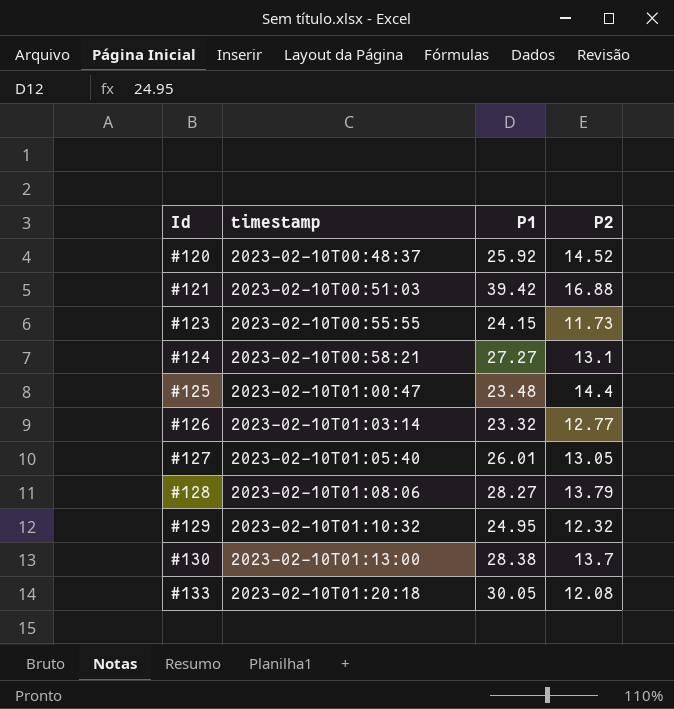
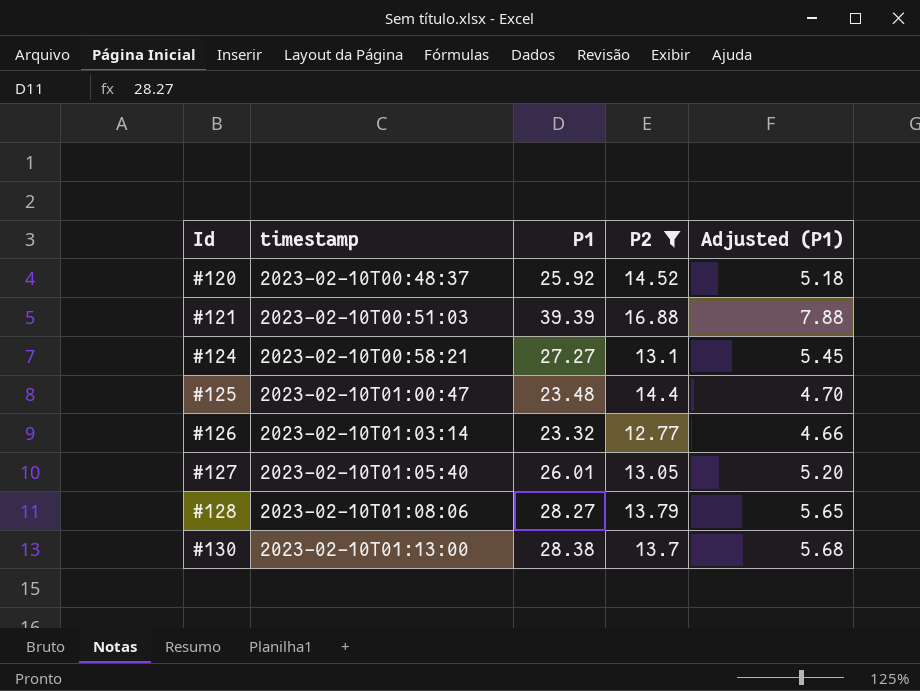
filter: none -> P2 >= 12.77
column Adjusted (P1) | formula: none -> [P1] * 0.2
#121 | P1: 39.42 -> 39.39

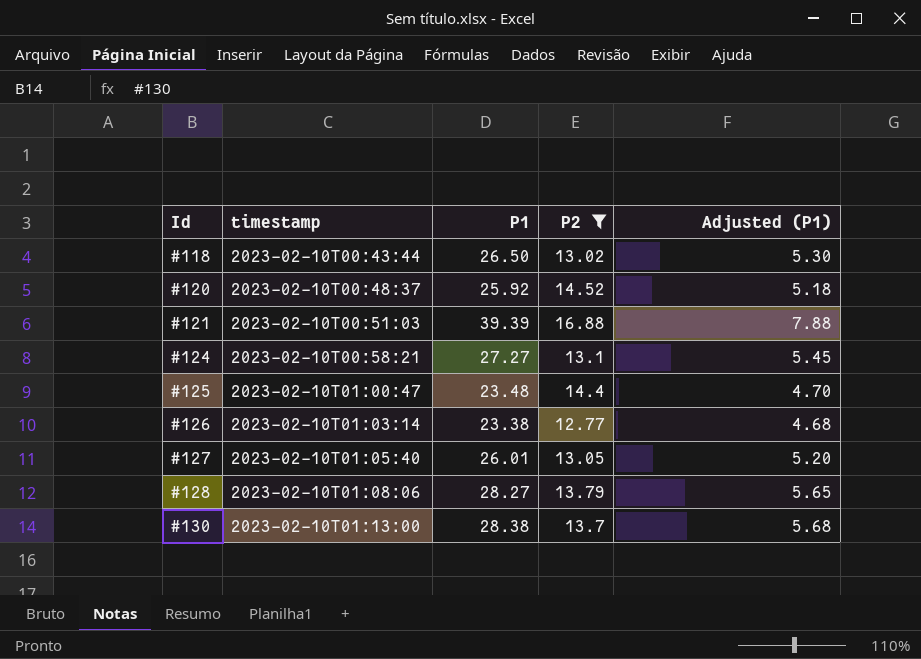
row #118: none -> 2023-02-10T00:43:44 | 26.50 | 13.02 | 5.30
#126 | P1: 23.32 -> 23.38
#126 | Adjusted (P1): 4.66 -> 4.68

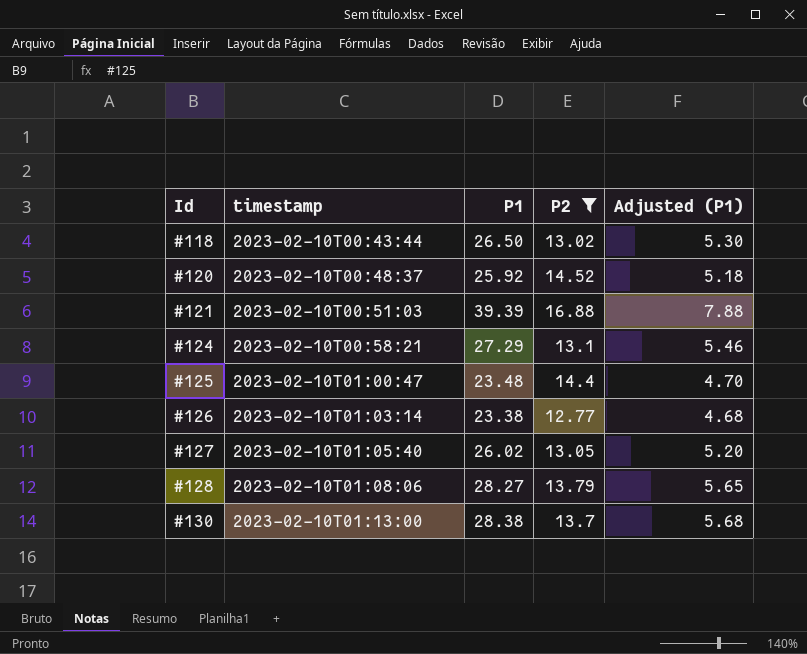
#124 | P1: 27.27 -> 27.29
#124 | Adjusted (P1): 5.45 -> 5.46
#127 | P1: 26.01 -> 26.02

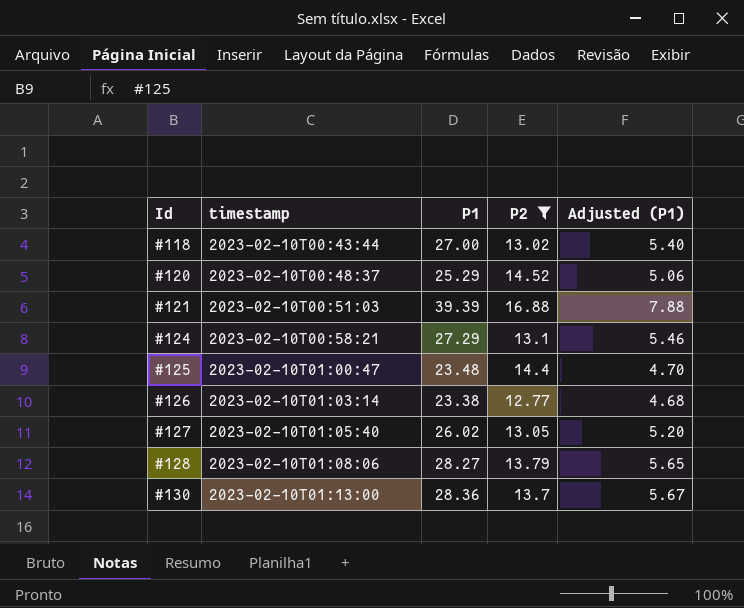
#118 | P1: 26.50 -> 27.00
#118 | Adjusted (P1): 5.30 -> 5.40
#120 | P1: 25.92 -> 25.29
#120 | Adjusted (P1): 5.18 -> 5.06
#130 | P1: 28.38 -> 28.36
#130 | Adjusted (P1): 5.68 -> 5.67

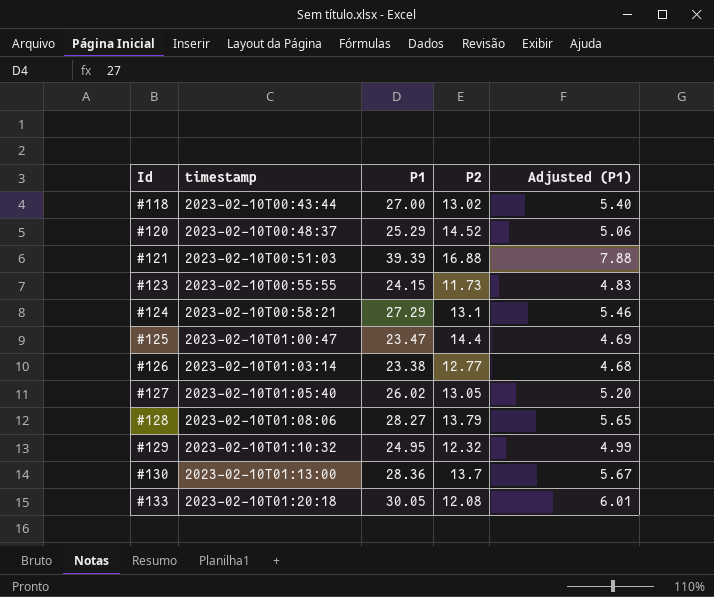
filter: P2 >= 12.77 -> none
#125 | P1: 23.48 -> 23.47
#125 | Adjusted (P1): 4.70 -> 4.69

